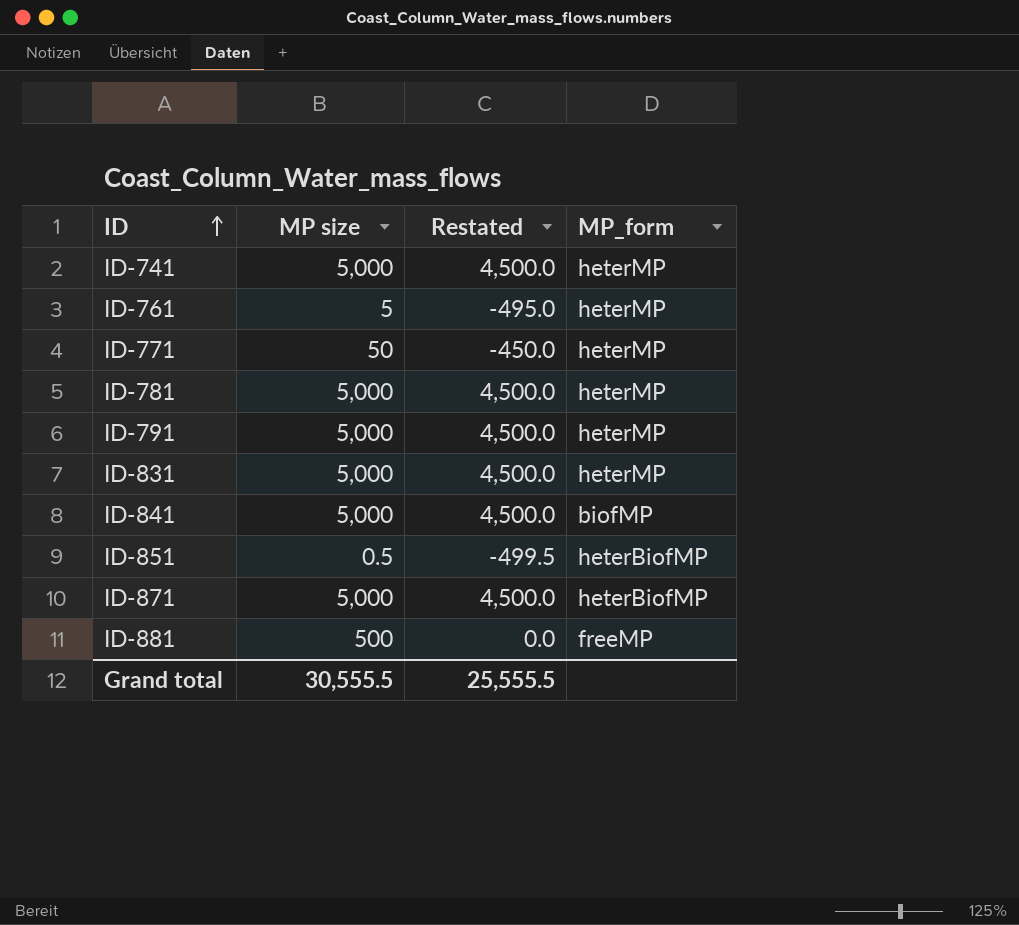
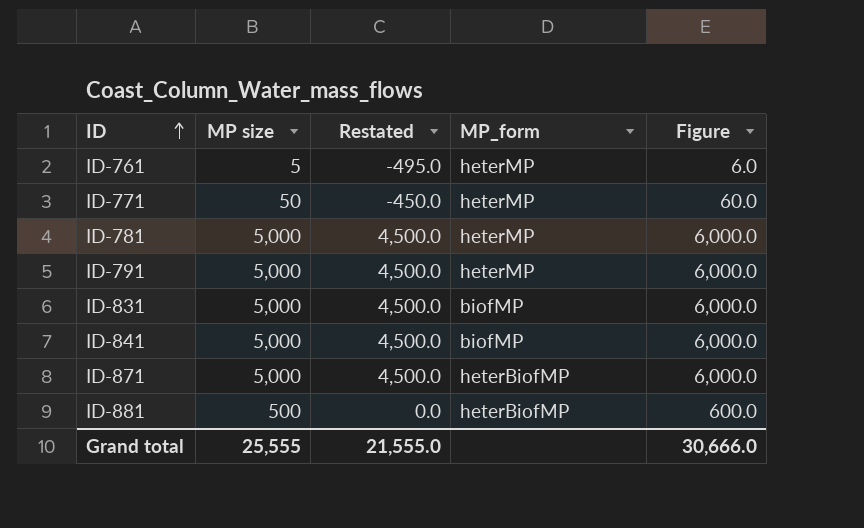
column Figure | formula: none -> [MP size] * 1.2
row ID-741: 5,000 | 4,500.0 | heterMP -> none
row ID-851: 0.5 | -499.5 | heterBiofMP -> none
ID-831 | MP_form: heterMP -> biofMP
ID-881 | MP_form: freeMP -> heterBiofMP
Grand total | MP size: 30,555.5 -> 25,555
Grand total | Restated: 25,555.5 -> 21,555.0

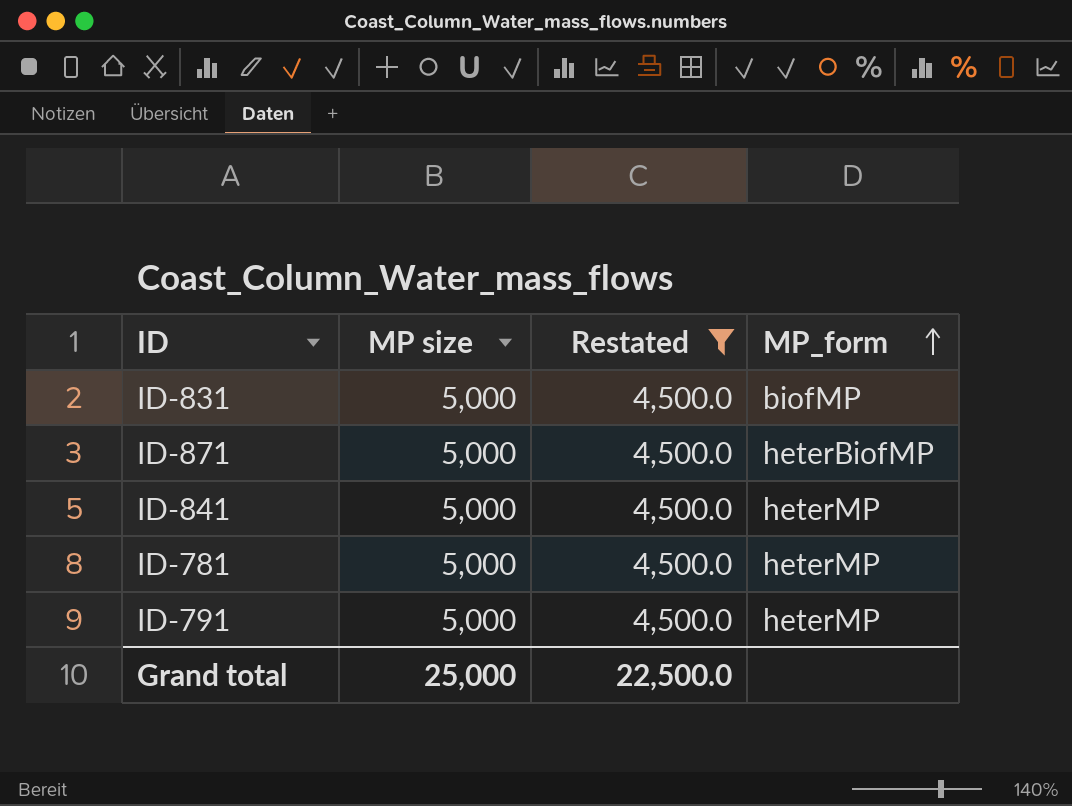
filter: none -> Restated = 4,500.0
row order: ID ascending -> MP_form ascending
column Figure | formula: [MP size] * 1.2 -> none
ID-841 | MP_form: biofMP -> heterMP
Grand total | MP size: 25,555 -> 25,000
Grand total | Restated: 21,555.0 -> 22,500.0

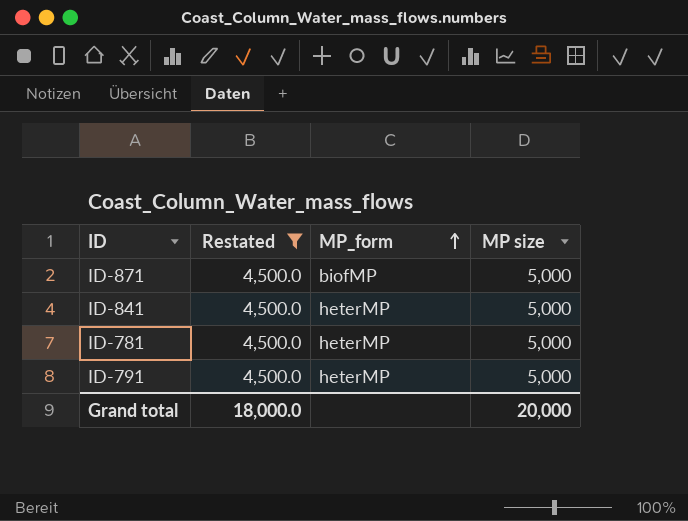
column MP size | position: 2 -> 4
row ID-831: 5,000 | 4,500.0 | biofMP -> none
ID-871 | MP_form: heterBiofMP -> biofMP
Grand total | Restated: 22,500.0 -> 18,000.0
Grand total | MP size: 25,000 -> 20,000

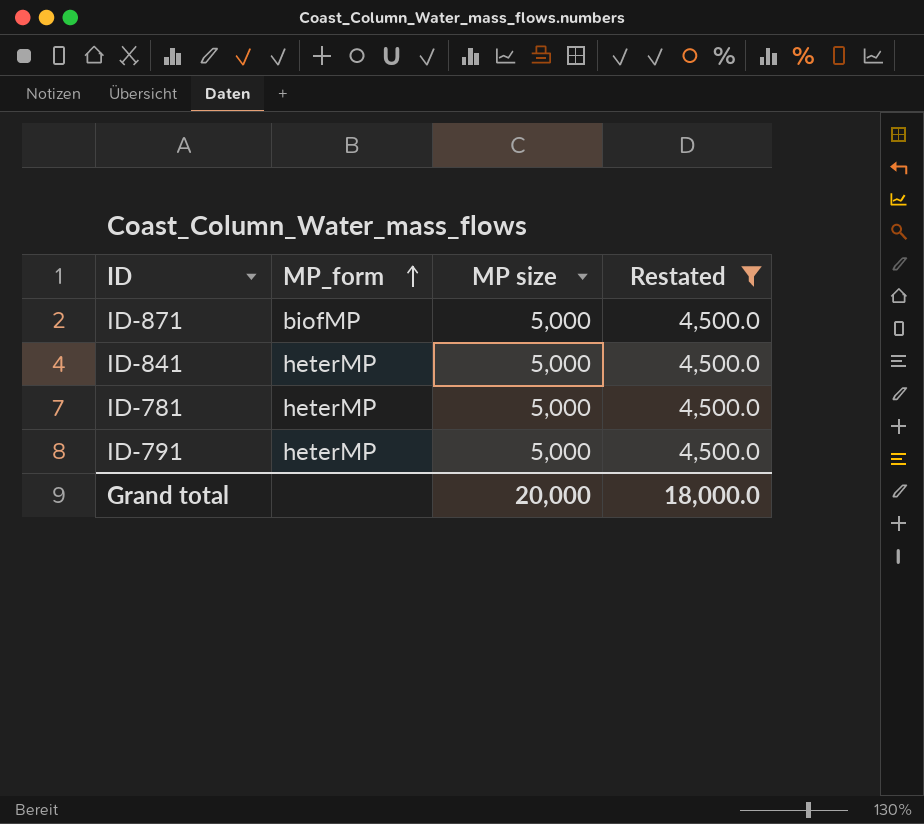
column Restated | position: 2 -> 4

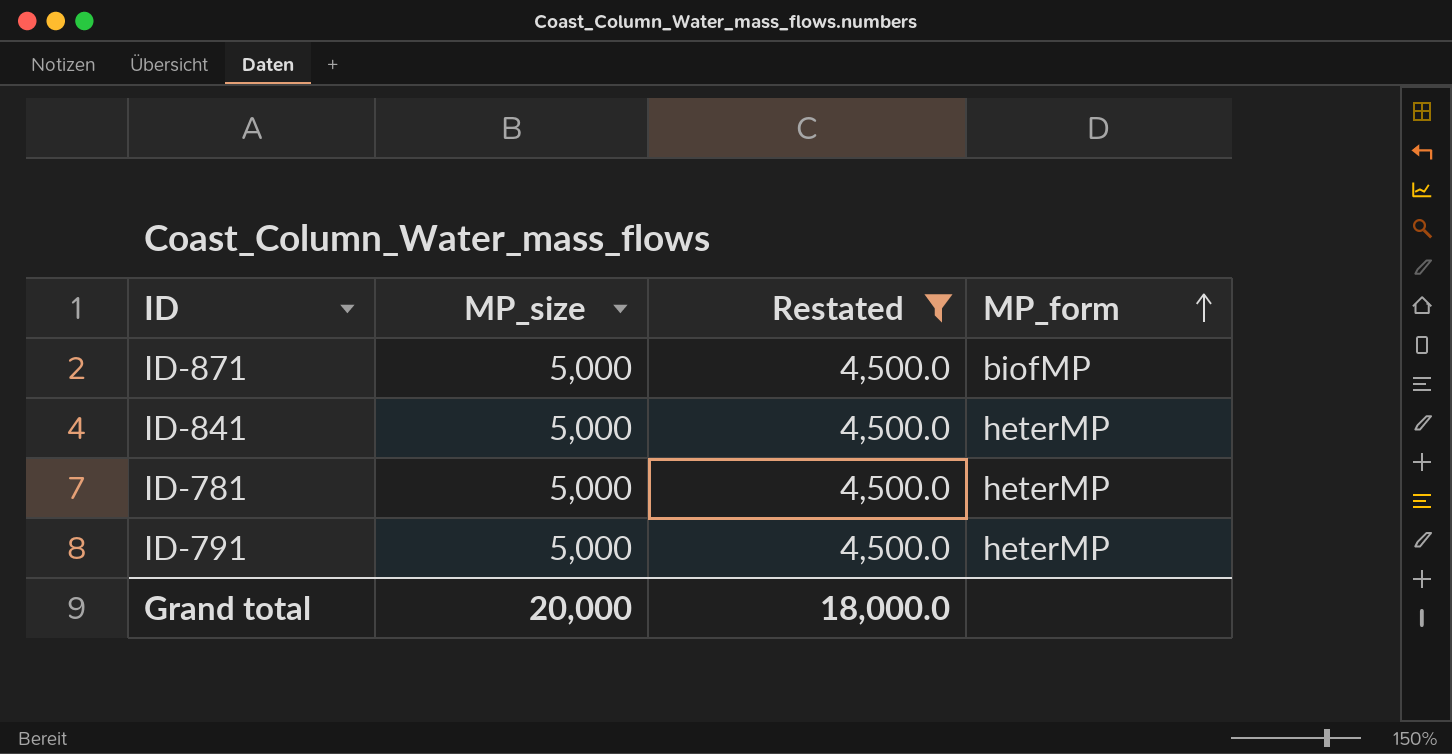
column name: MP size -> MP_size
column MP_form | position: 2 -> 4

